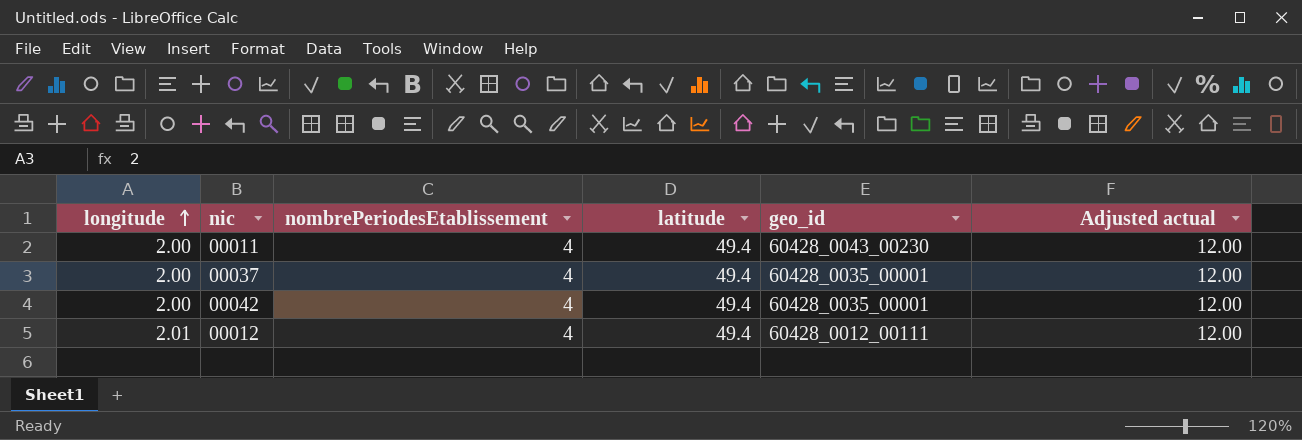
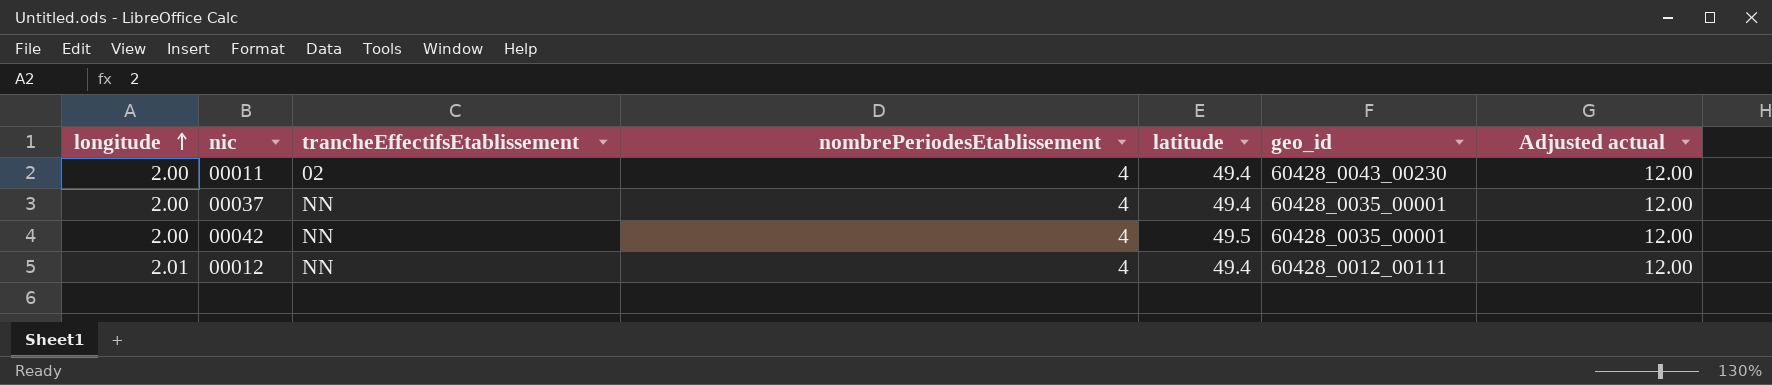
column trancheEffectifsEtablissement | position: none -> 3
00042 | latitude: 49.4 -> 49.5

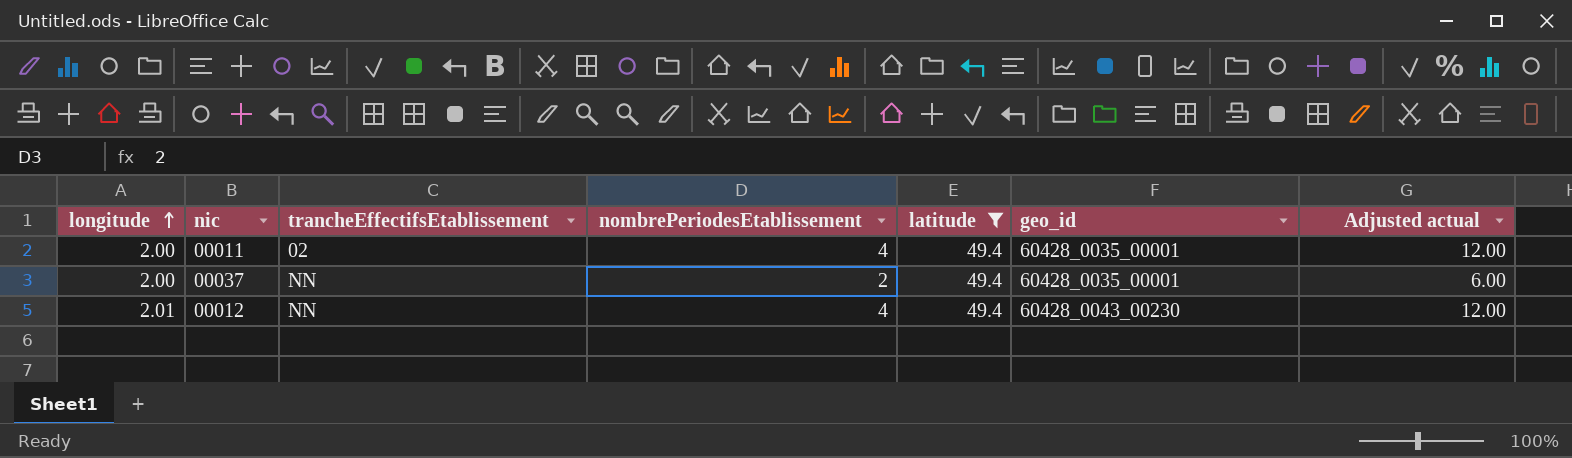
filter: none -> latitude = 49.4
00011 | geo_id: 60428_0043_00230 -> 60428_0035_00001
00037 | nombrePeriodesEtablissement: 4 -> 2
00037 | Adjusted actual: 12.00 -> 6.00
00012 | geo_id: 60428_0012_00111 -> 60428_0043_00230

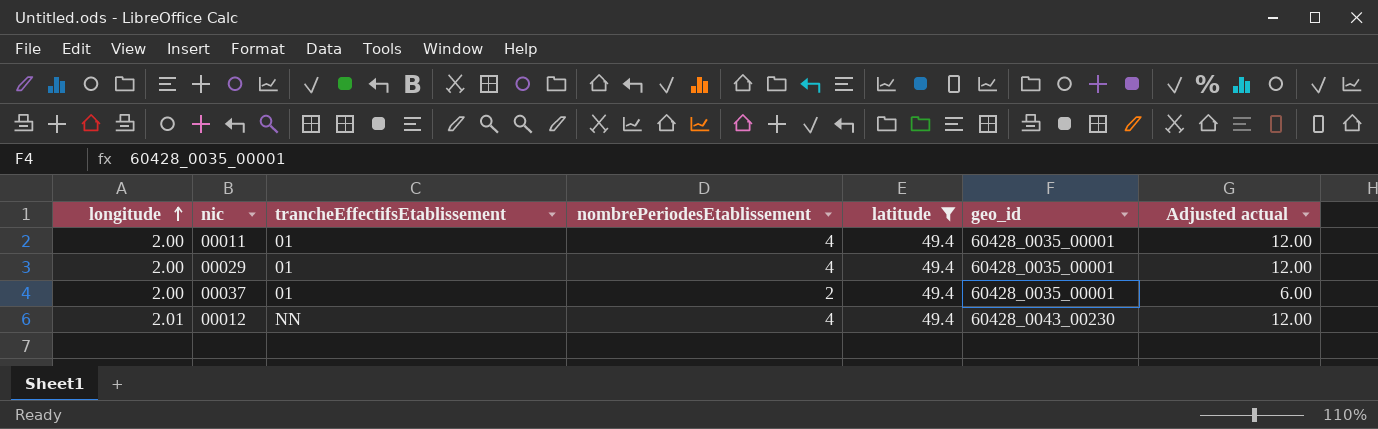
00011 | trancheEffectifsEtablissement: 02 -> 01
row 00029: none -> 2.00 | 01 | 4 | 49.4 | 60428_0035_00001 | 12.00
00037 | trancheEffectifsEtablissement: NN -> 01

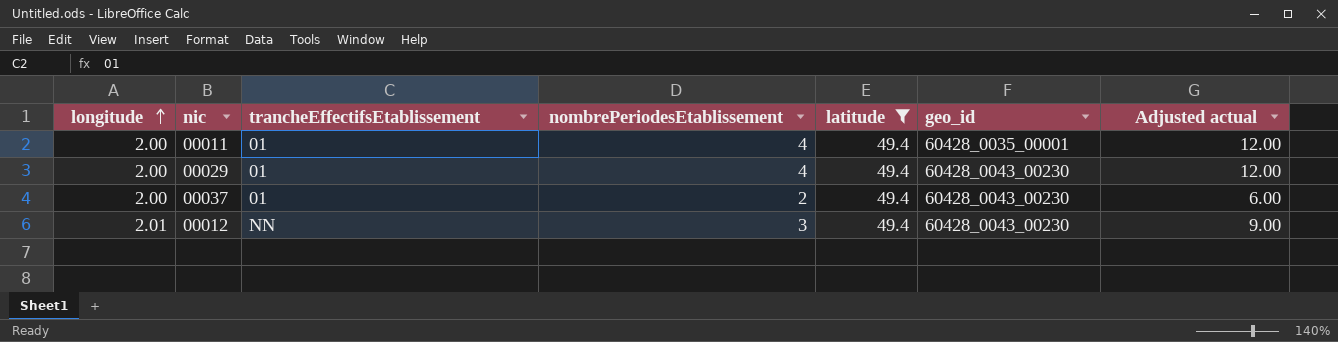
00029 | geo_id: 60428_0035_00001 -> 60428_0043_00230
00037 | geo_id: 60428_0035_00001 -> 60428_0043_00230
00012 | nombrePeriodesEtablissement: 4 -> 3
00012 | Adjusted actual: 12.00 -> 9.00

